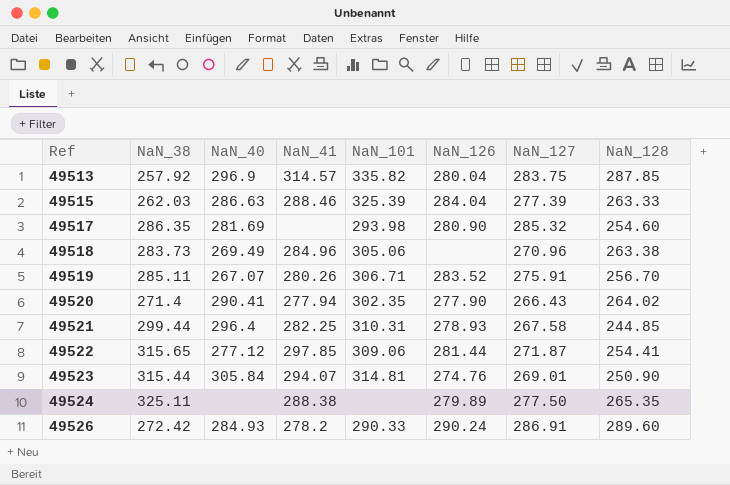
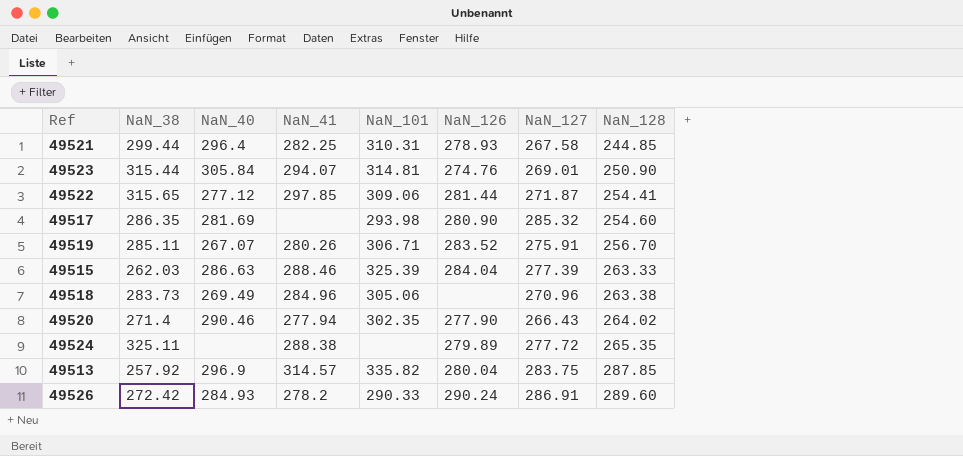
row order: Ref ascending -> NaN_128 ascending
49520 | NaN_40: 290.41 -> 290.46
49524 | NaN_127: 277.50 -> 277.72

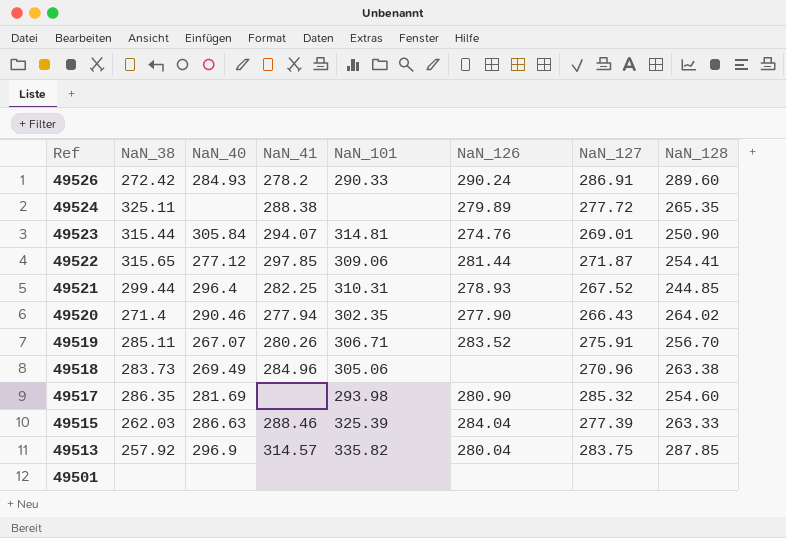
row order: NaN_128 ascending -> Ref descending
49521 | NaN_127: 267.58 -> 267.52
row 49501: none -> none | none | none | none | none | none | none

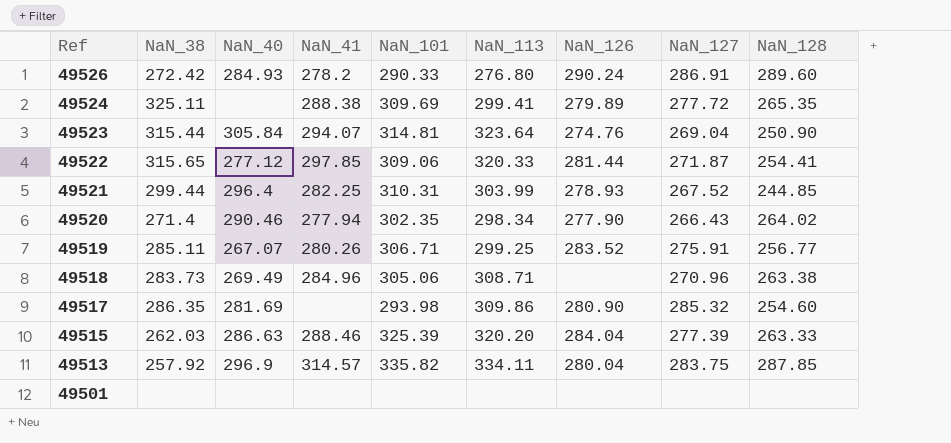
column NaN_113 | position: none -> 6
49524 | NaN_101: none -> 309.69
49523 | NaN_127: 269.01 -> 269.04
49519 | NaN_128: 256.70 -> 256.77

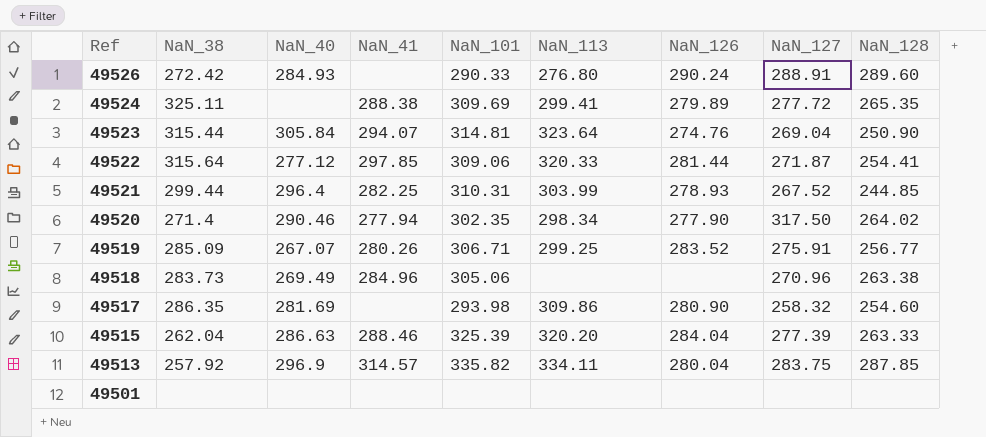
49526 | NaN_41: 278.2 -> none
49526 | NaN_127: 286.91 -> 288.91
49522 | NaN_38: 315.65 -> 315.64
49520 | NaN_127: 266.43 -> 317.50
49519 | NaN_38: 285.11 -> 285.09
49518 | NaN_113: 308.71 -> none
49517 | NaN_127: 285.32 -> 258.32
49515 | NaN_38: 262.03 -> 262.04

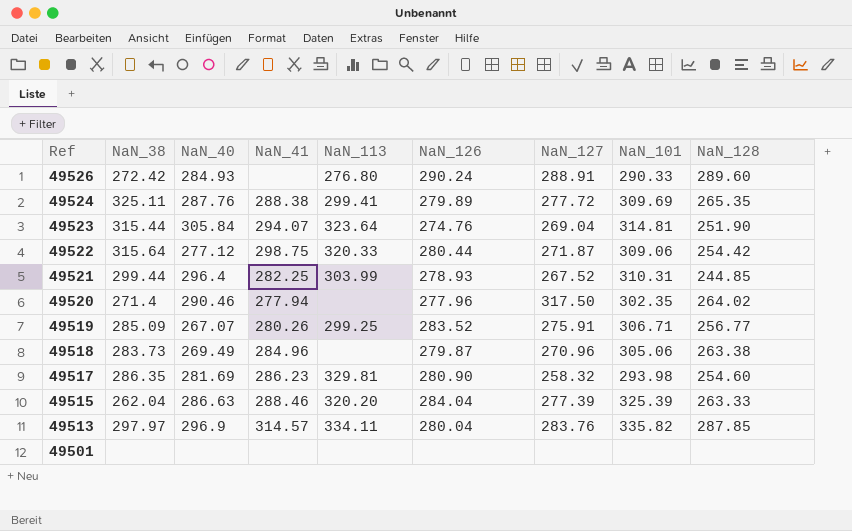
column NaN_101 | position: 5 -> 8
49524 | NaN_40: none -> 287.76
49523 | NaN_128: 250.90 -> 251.90
49522 | NaN_41: 297.85 -> 298.75
49522 | NaN_126: 281.44 -> 280.44
49522 | NaN_128: 254.41 -> 254.42
49520 | NaN_113: 298.34 -> none
49520 | NaN_126: 277.90 -> 277.96
49518 | NaN_126: none -> 279.87
49517 | NaN_41: none -> 286.23
49517 | NaN_113: 309.86 -> 329.81
49513 | NaN_38: 257.92 -> 297.97
49513 | NaN_127: 283.75 -> 283.76

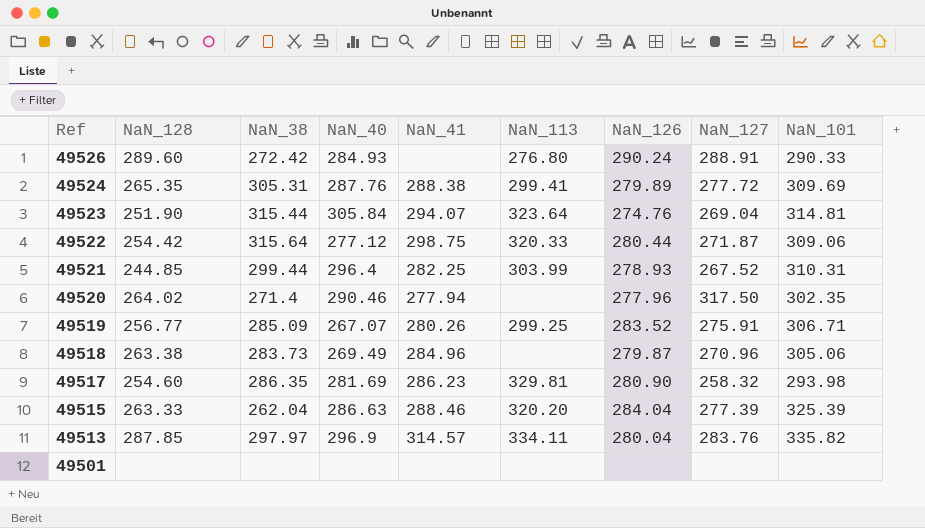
column NaN_128 | position: 9 -> 2
49524 | NaN_38: 325.11 -> 305.31

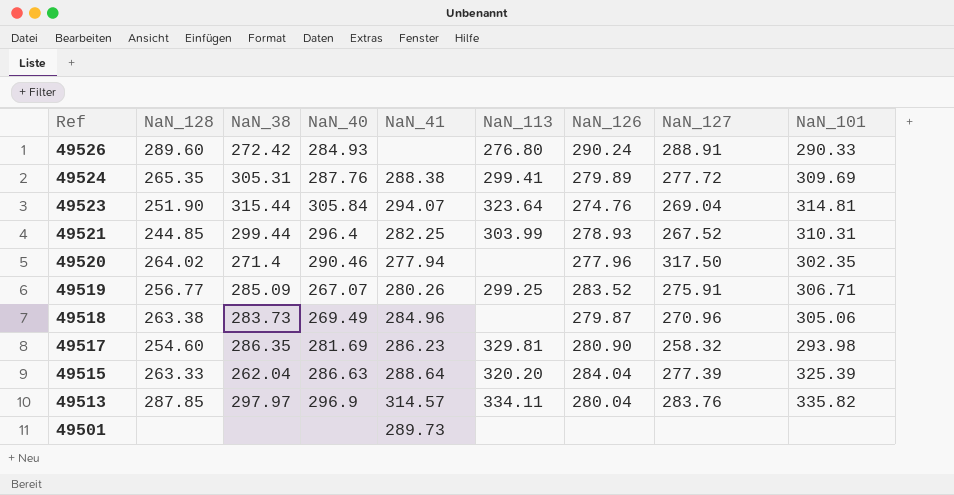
row 49522: 254.42 | 315.64 | 277.12 | 298.75 | 320.33 | 280.44 | 271.87 | 309.06 -> none
49515 | NaN_41: 288.46 -> 288.64
49501 | NaN_41: none -> 289.73

